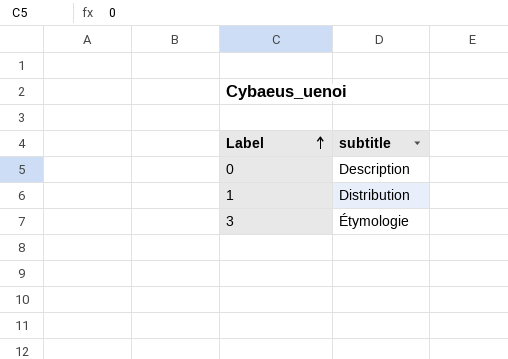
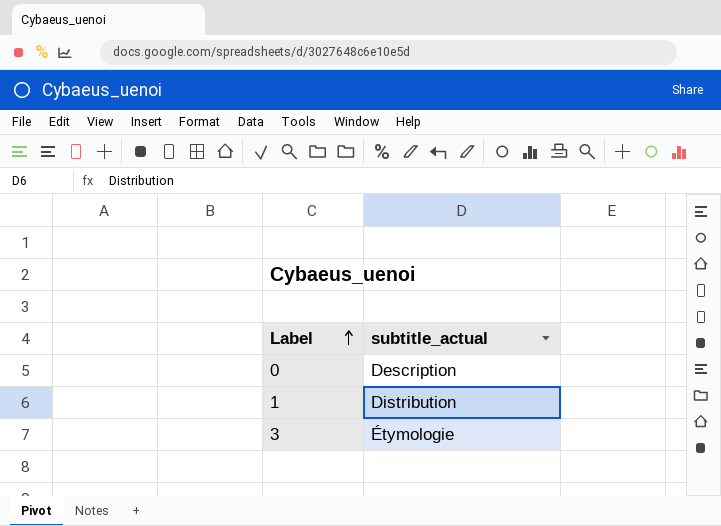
column name: subtitle -> subtitle_actual

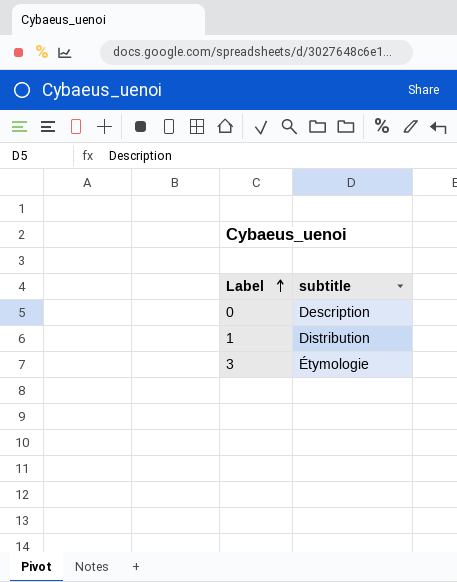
column name: subtitle_actual -> subtitle

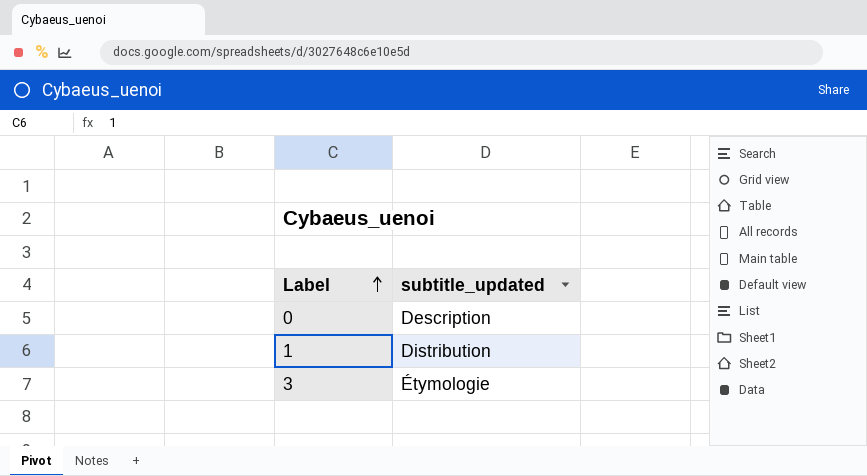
column name: subtitle -> subtitle_updated

